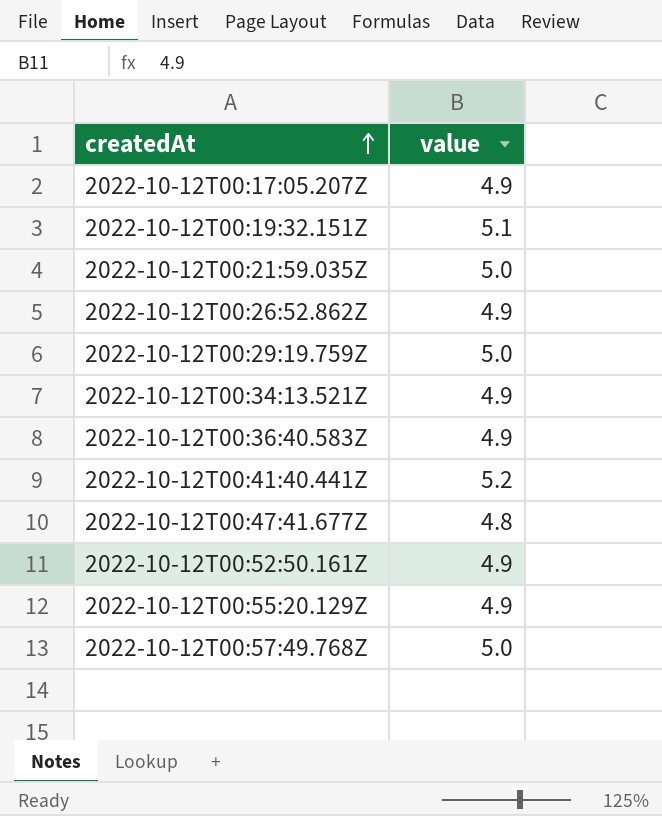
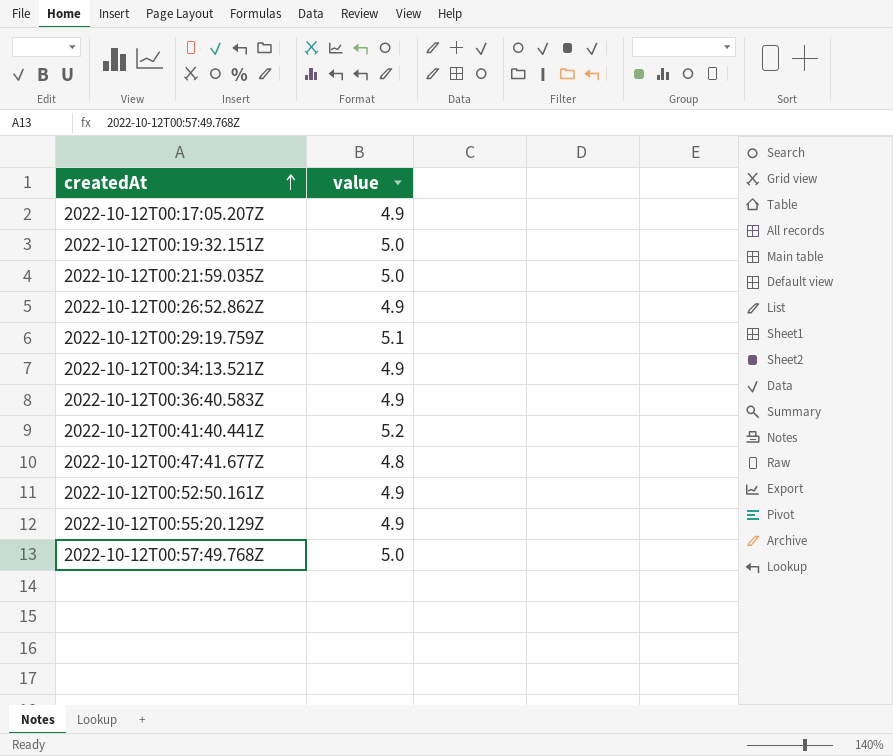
2022-10-12T00:19:32.151Z | value: 5.1 -> 5.0
2022-10-12T00:29:19.759Z | value: 5.0 -> 5.1

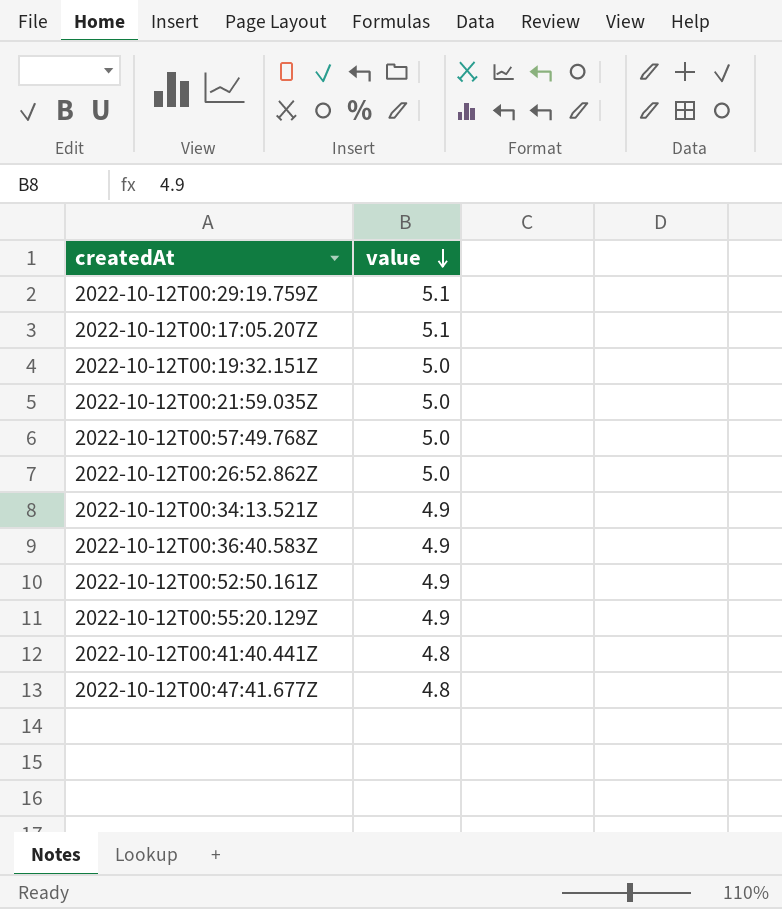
row order: createdAt ascending -> value descending
2022-10-12T00:17:05.207Z | value: 4.9 -> 5.1
2022-10-12T00:26:52.862Z | value: 4.9 -> 5.0
2022-10-12T00:41:40.441Z | value: 5.2 -> 4.8

